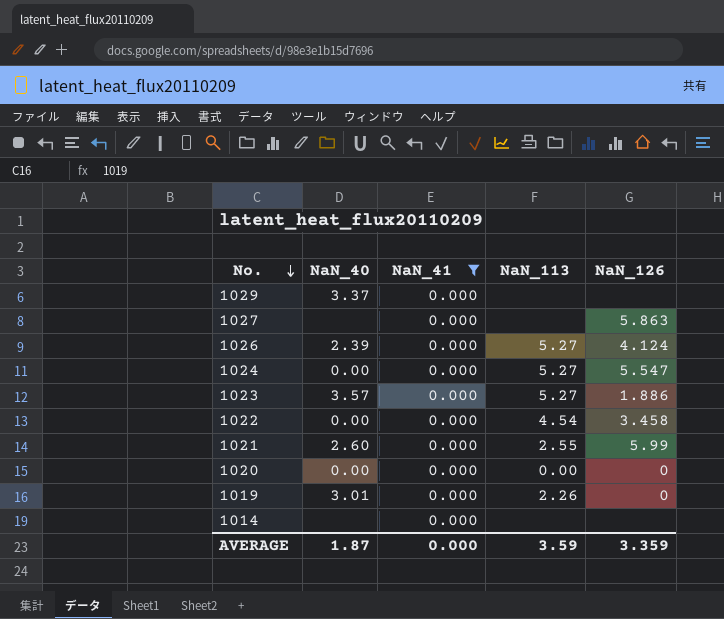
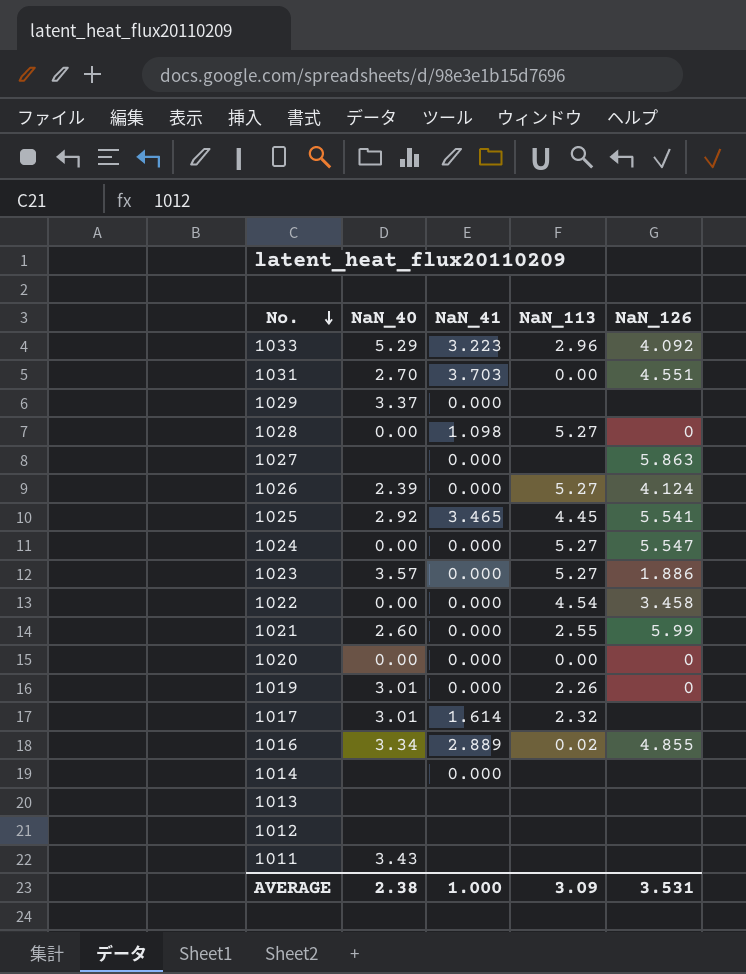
filter: NaN_41 = 0.000 -> none
AVERAGE | NaN_40: 1.87 -> 2.38
AVERAGE | NaN_41: 0.000 -> 1.000
AVERAGE | NaN_113: 3.59 -> 3.09
AVERAGE | NaN_126: 3.359 -> 3.531

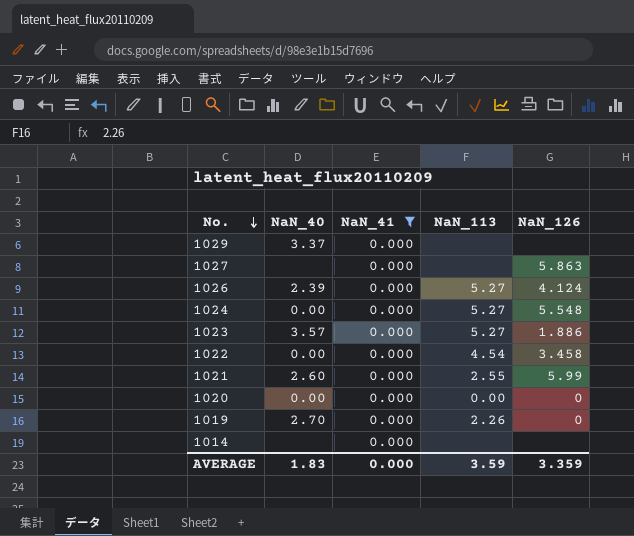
filter: none -> NaN_41 = 0.000
1024 | NaN_126: 5.547 -> 5.548
1019 | NaN_40: 3.01 -> 2.70
AVERAGE | NaN_40: 2.38 -> 1.83
AVERAGE | NaN_41: 1.000 -> 0.000
AVERAGE | NaN_113: 3.09 -> 3.59
AVERAGE | NaN_126: 3.531 -> 3.359

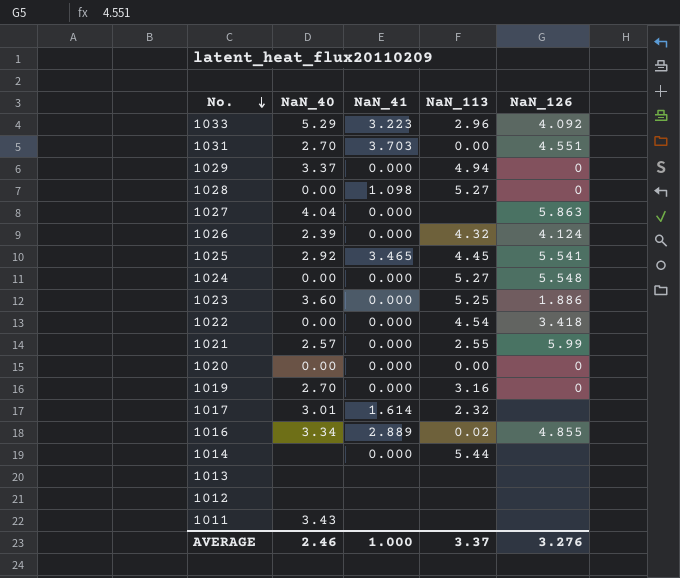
filter: NaN_41 = 0.000 -> none
1029 | NaN_113: none -> 4.94
1029 | NaN_126: none -> 0
1027 | NaN_40: none -> 4.04
1026 | NaN_113: 5.27 -> 4.32
1023 | NaN_40: 3.57 -> 3.60
1023 | NaN_113: 5.27 -> 5.25
1022 | NaN_126: 3.458 -> 3.418
1021 | NaN_40: 2.60 -> 2.57
1019 | NaN_113: 2.26 -> 3.16
1014 | NaN_113: none -> 5.44
AVERAGE | NaN_40: 1.83 -> 2.46
AVERAGE | NaN_41: 0.000 -> 1.000
AVERAGE | NaN_113: 3.59 -> 3.37
AVERAGE | NaN_126: 3.359 -> 3.276

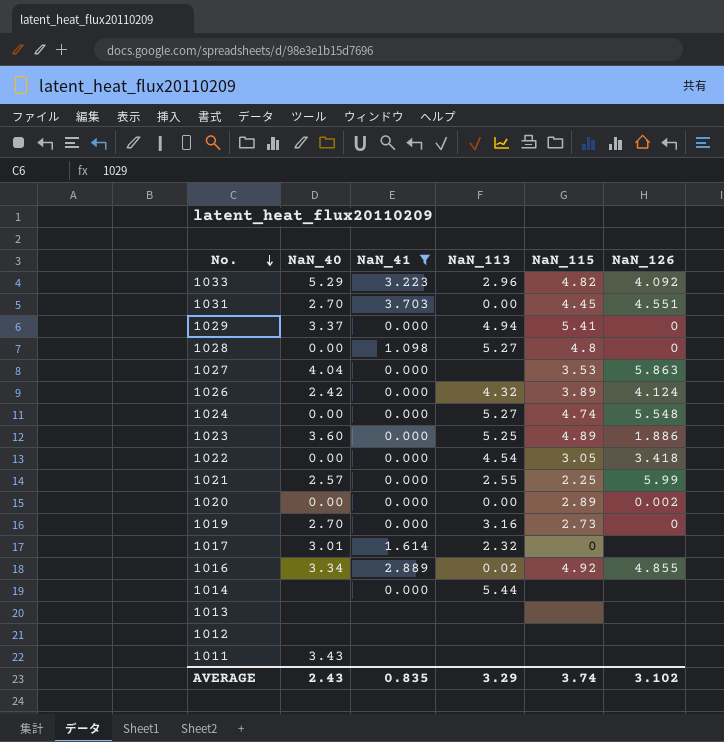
filter: none -> NaN_41 != 3.465
column NaN_115 | position: none -> 5
1026 | NaN_40: 2.39 -> 2.42
1020 | NaN_126: 0 -> 0.002
AVERAGE | NaN_40: 2.46 -> 2.43
AVERAGE | NaN_41: 1.000 -> 0.835
AVERAGE | NaN_113: 3.37 -> 3.29
AVERAGE | NaN_126: 3.276 -> 3.102

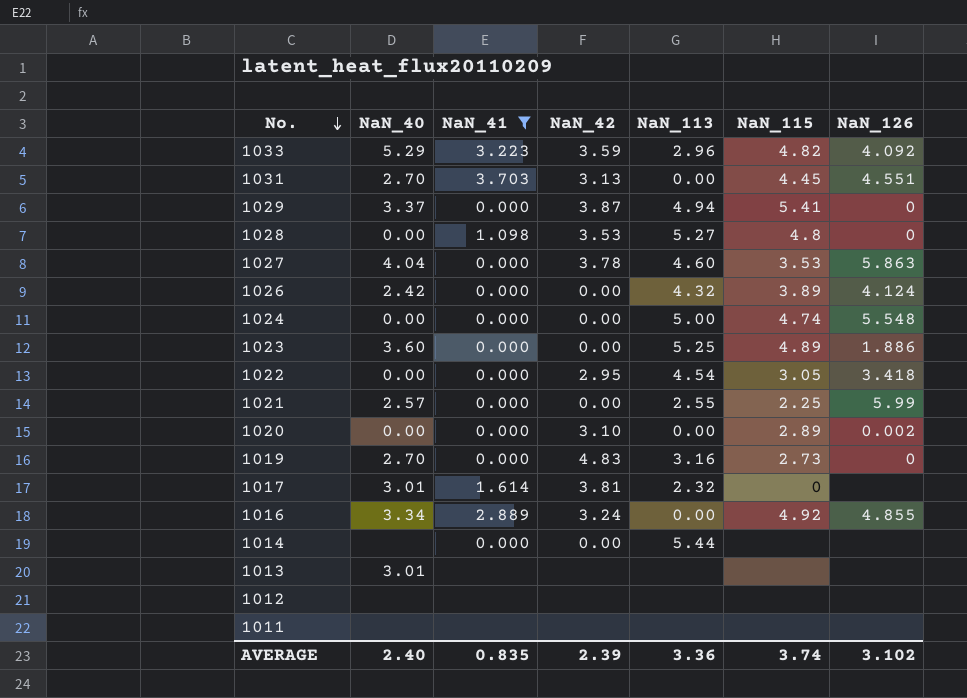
column NaN_42 | position: none -> 4
1027 | NaN_113: none -> 4.60
1024 | NaN_113: 5.27 -> 5.00
1016 | NaN_113: 0.02 -> 0.00
1013 | NaN_40: none -> 3.01
1011 | NaN_40: 3.43 -> none
AVERAGE | NaN_40: 2.43 -> 2.40
AVERAGE | NaN_113: 3.29 -> 3.36

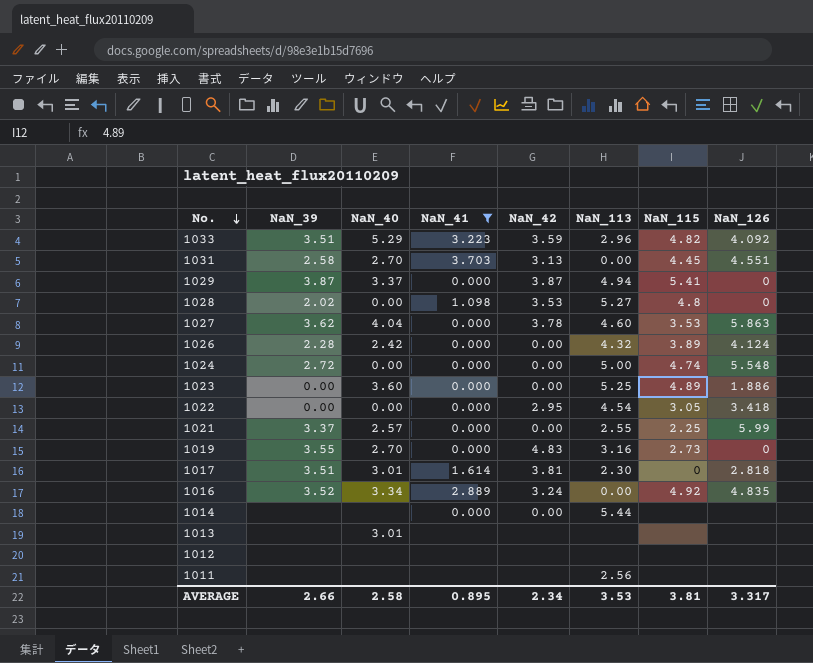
column NaN_39 | position: none -> 2
row 1020: 0.00 | 0.000 | 3.10 | 0.00 | 2.89 | 0.002 -> none
1017 | NaN_113: 2.32 -> 2.30
1017 | NaN_126: none -> 2.818
1016 | NaN_126: 4.855 -> 4.835
1011 | NaN_113: none -> 2.56
AVERAGE | NaN_40: 2.40 -> 2.58
AVERAGE | NaN_41: 0.835 -> 0.895
AVERAGE | NaN_42: 2.39 -> 2.34
AVERAGE | NaN_113: 3.36 -> 3.53
AVERAGE | NaN_115: 3.74 -> 3.81
AVERAGE | NaN_126: 3.102 -> 3.317

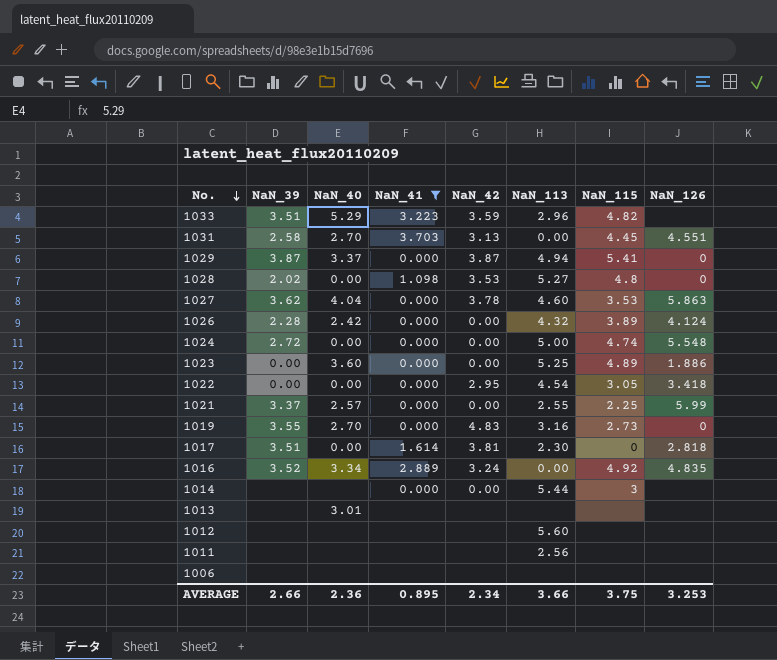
1033 | NaN_126: 4.092 -> none
1017 | NaN_40: 3.01 -> 0.00
1014 | NaN_115: none -> 3
1012 | NaN_113: none -> 5.60
row 1006: none -> none | none | none | none | none | none | none
AVERAGE | NaN_40: 2.58 -> 2.36
AVERAGE | NaN_113: 3.53 -> 3.66
AVERAGE | NaN_115: 3.81 -> 3.75
AVERAGE | NaN_126: 3.317 -> 3.253

